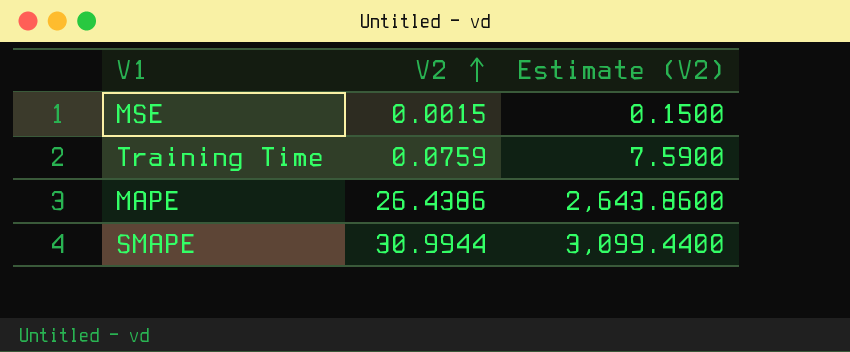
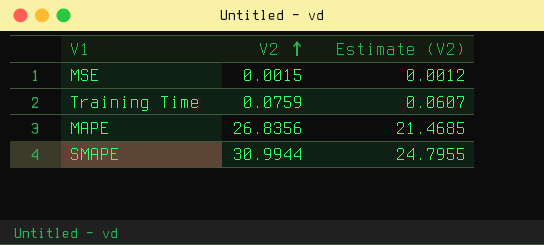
column Estimate (V2) | formula: [V2] * 100 -> [V2] * 0.8
MAPE | V2: 26.4386 -> 26.8356

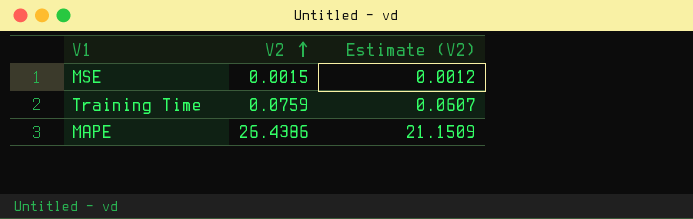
row SMAPE: 30.9944 | 24.7955 -> none
MAPE | V2: 26.8356 -> 26.4386
MAPE | Estimate (V2): 21.4685 -> 21.1509

